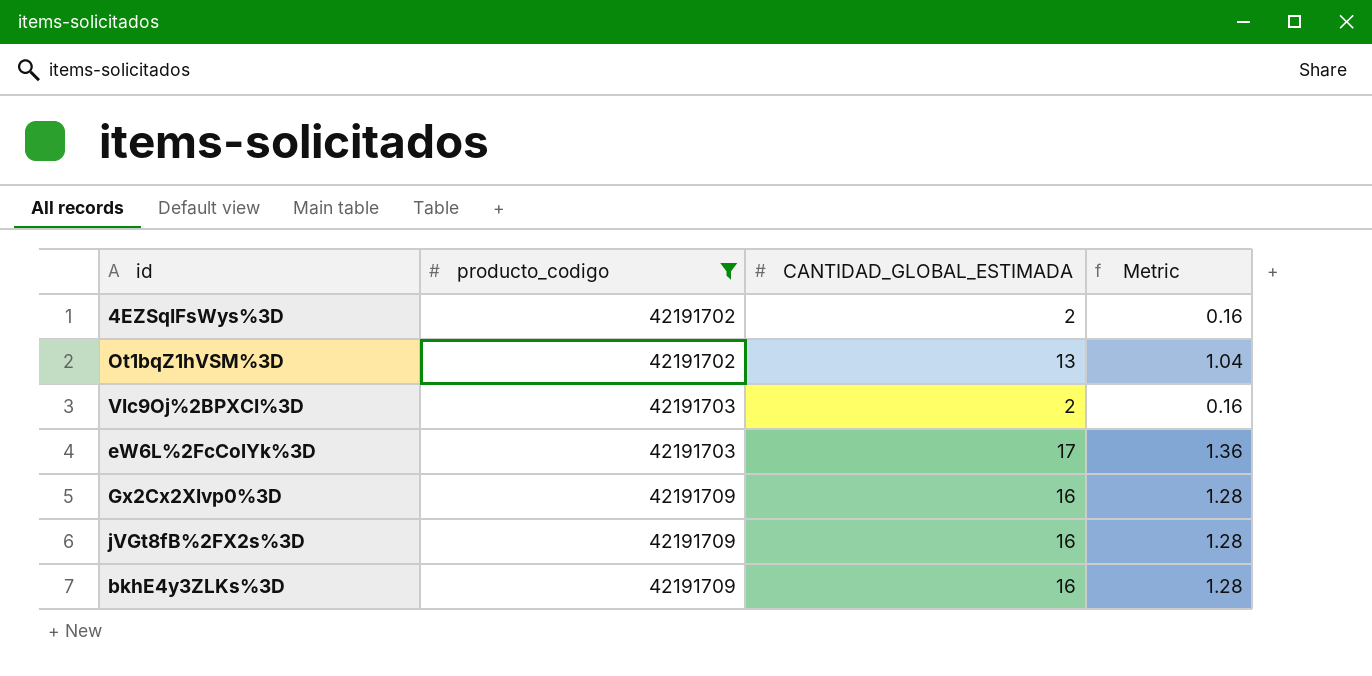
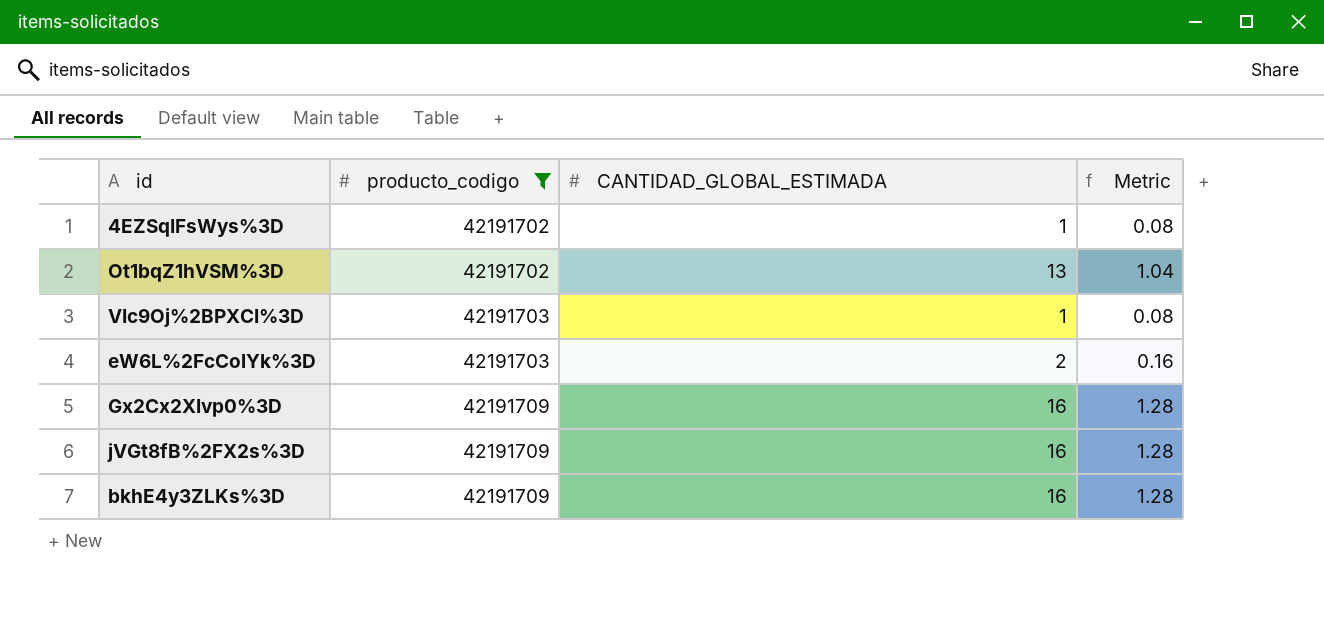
4EZSqIFsWys%3D | CANTIDAD_GLOBAL_ESTIMADA: 2 -> 1
4EZSqIFsWys%3D | Metric: 0.16 -> 0.08
VIc9Oj%2BPXCI%3D | CANTIDAD_GLOBAL_ESTIMADA: 2 -> 1
VIc9Oj%2BPXCI%3D | Metric: 0.16 -> 0.08
eW6L%2FcColYk%3D | CANTIDAD_GLOBAL_ESTIMADA: 17 -> 2
eW6L%2FcColYk%3D | Metric: 1.36 -> 0.16

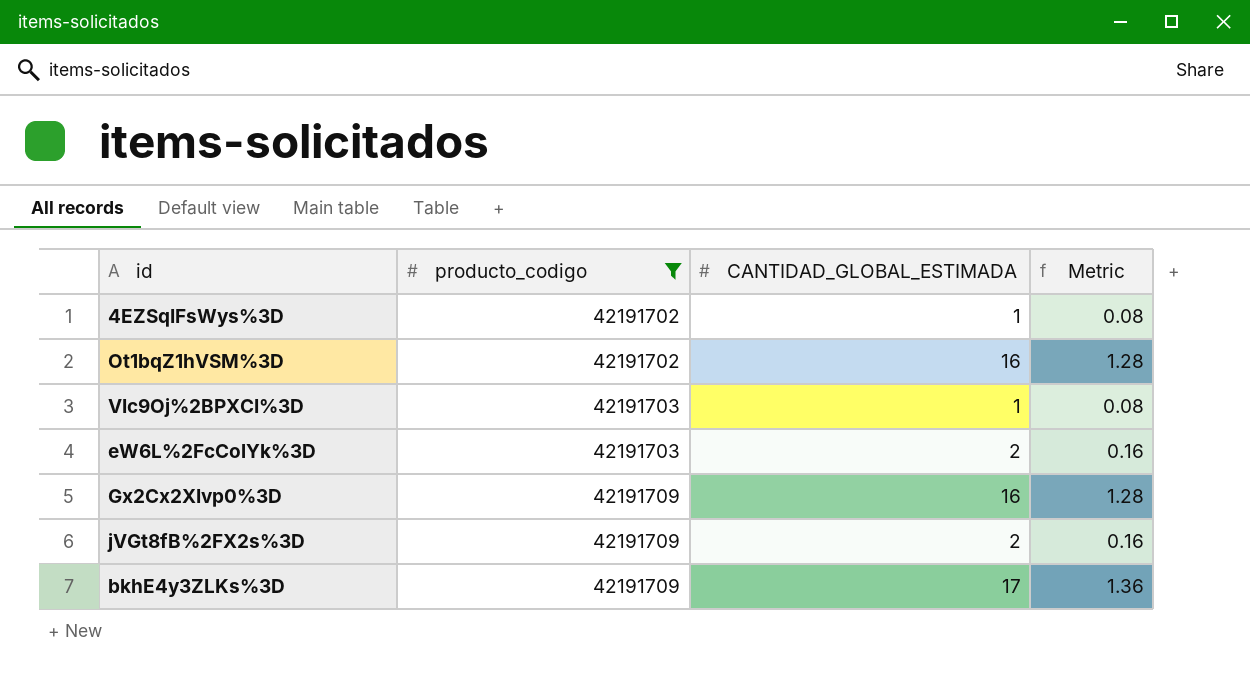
Ot1bqZ1hVSM%3D | CANTIDAD_GLOBAL_ESTIMADA: 13 -> 16
Ot1bqZ1hVSM%3D | Metric: 1.04 -> 1.28
jVGt8fB%2FX2s%3D | CANTIDAD_GLOBAL_ESTIMADA: 16 -> 2
jVGt8fB%2FX2s%3D | Metric: 1.28 -> 0.16
bkhE4y3ZLKs%3D | CANTIDAD_GLOBAL_ESTIMADA: 16 -> 17
bkhE4y3ZLKs%3D | Metric: 1.28 -> 1.36

